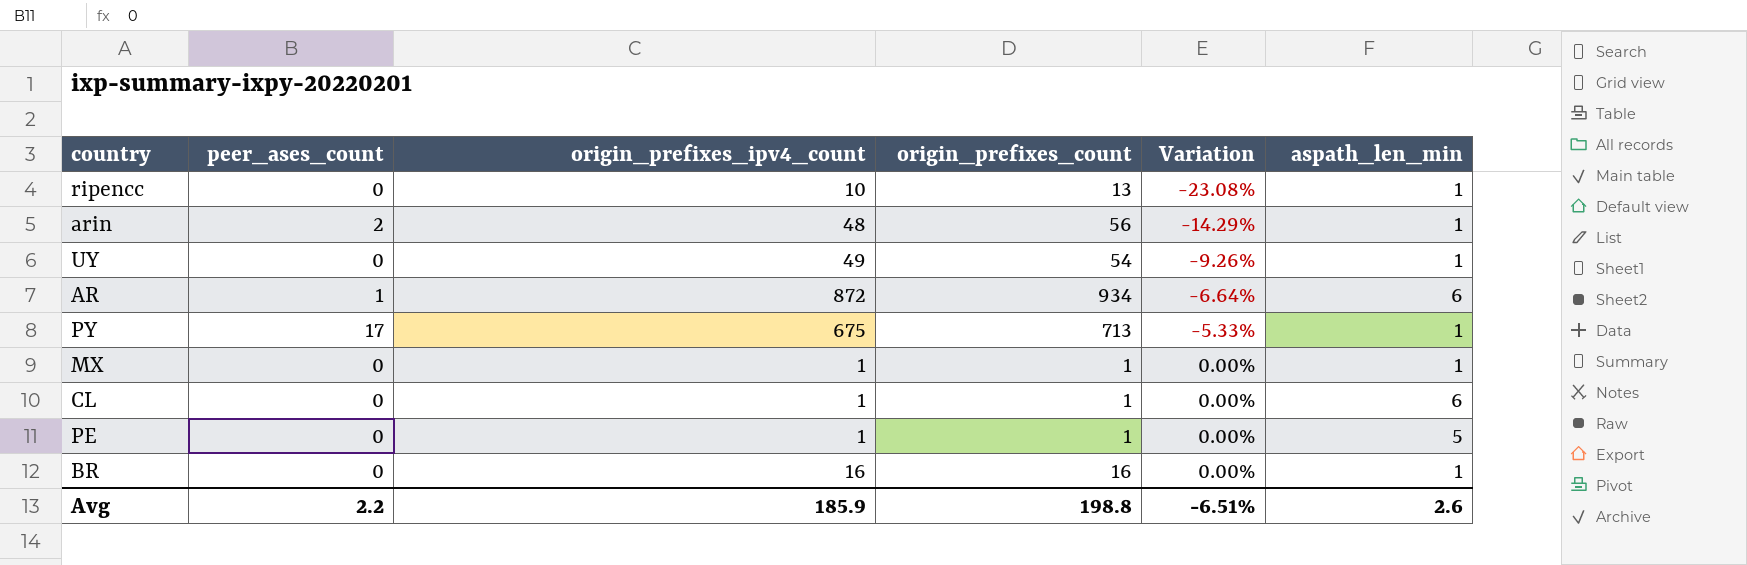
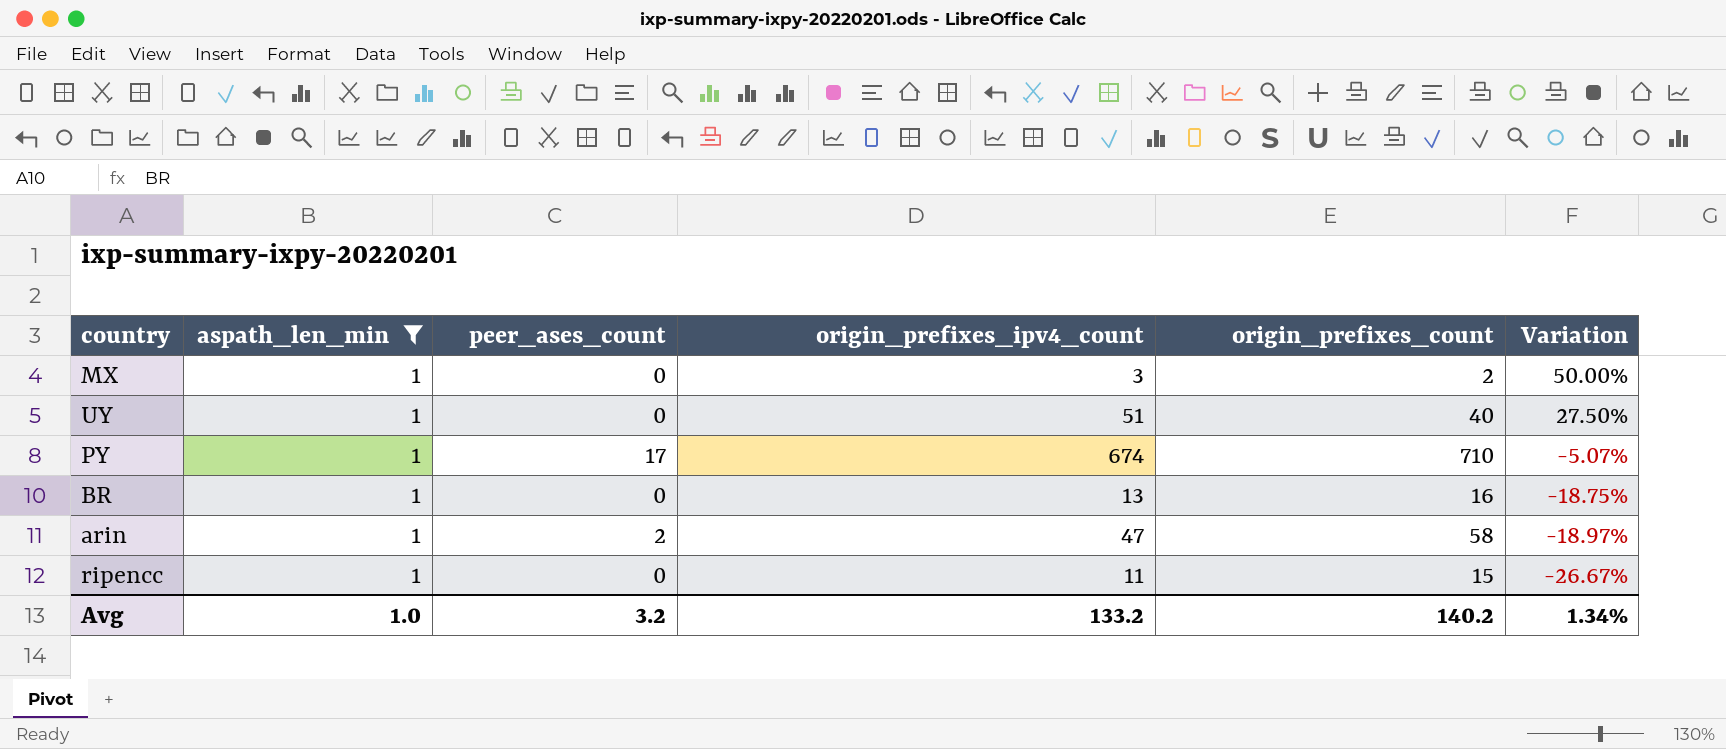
filter: none -> aspath_len_min = 1
row order: Variation ascending -> Variation descending
column aspath_len_min | position: 6 -> 2
MX | origin_prefixes_ipv4_count: 1 -> 3
MX | origin_prefixes_count: 1 -> 2
MX | Variation: 0.00% -> 50.00%
UY | origin_prefixes_ipv4_count: 49 -> 51
UY | origin_prefixes_count: 54 -> 40
UY | Variation: -9.26% -> 27.50%
PY | origin_prefixes_ipv4_count: 675 -> 674
PY | origin_prefixes_count: 713 -> 710
PY | Variation: -5.33% -> -5.07%
BR | origin_prefixes_ipv4_count: 16 -> 13
BR | Variation: 0.00% -> -18.75%
arin | origin_prefixes_ipv4_count: 48 -> 47
arin | origin_prefixes_count: 56 -> 58
arin | Variation: -14.29% -> -18.97%
ripencc | origin_prefixes_ipv4_count: 10 -> 11
ripencc | origin_prefixes_count: 13 -> 15
ripencc | Variation: -23.08% -> -26.67%
Avg | aspath_len_min: 2.6 -> 1.0
Avg | peer_ases_count: 2.2 -> 3.2
Avg | origin_prefixes_ipv4_count: 185.9 -> 133.2
Avg | origin_prefixes_count: 198.8 -> 140.2
Avg | Variation: -6.51% -> 1.34%

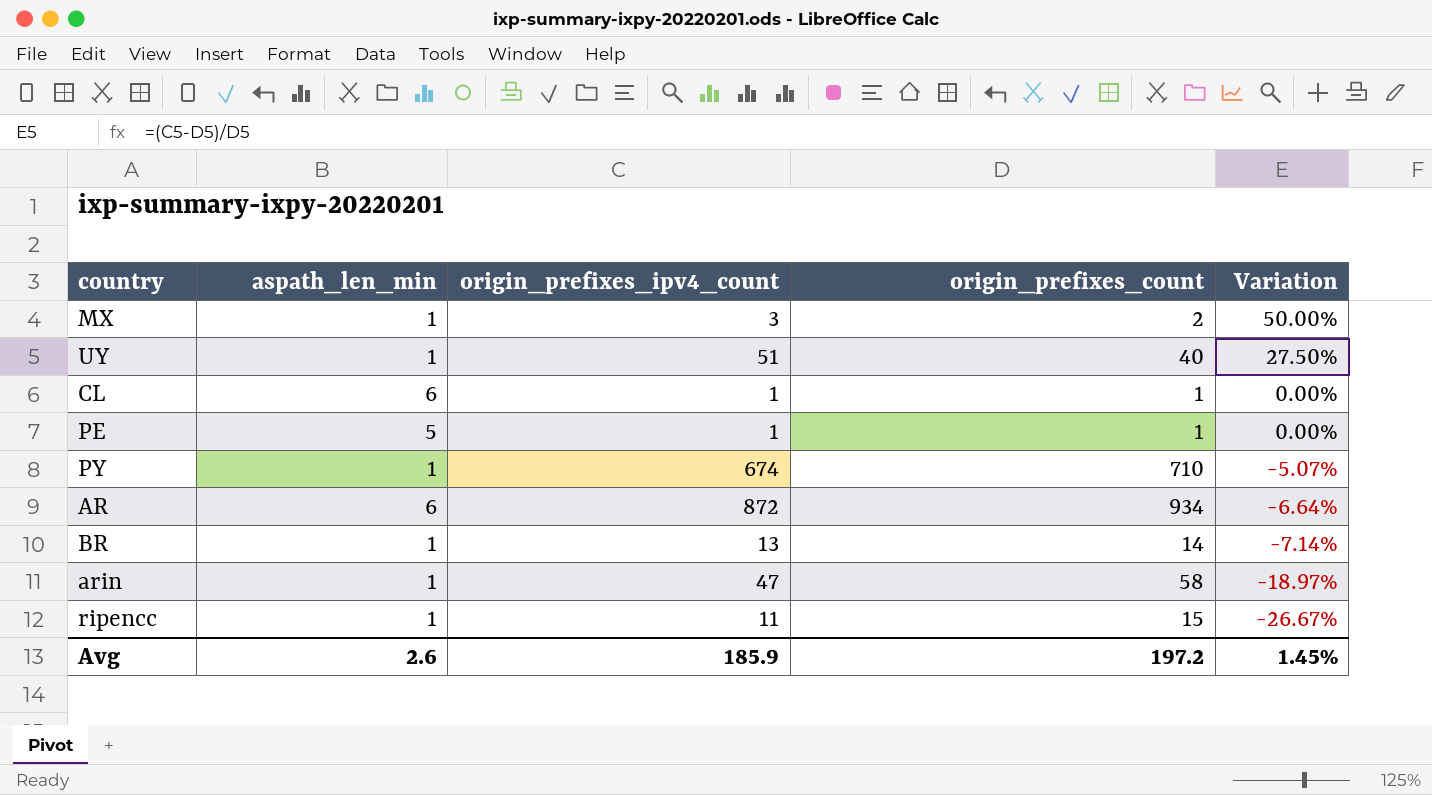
filter: aspath_len_min = 1 -> none
column peer_ases_count | position: 3 -> none
BR | origin_prefixes_count: 16 -> 14
BR | Variation: -18.75% -> -7.14%
Avg | aspath_len_min: 1.0 -> 2.6
Avg | origin_prefixes_ipv4_count: 133.2 -> 185.9
Avg | origin_prefixes_count: 140.2 -> 197.2
Avg | Variation: 1.34% -> 1.45%

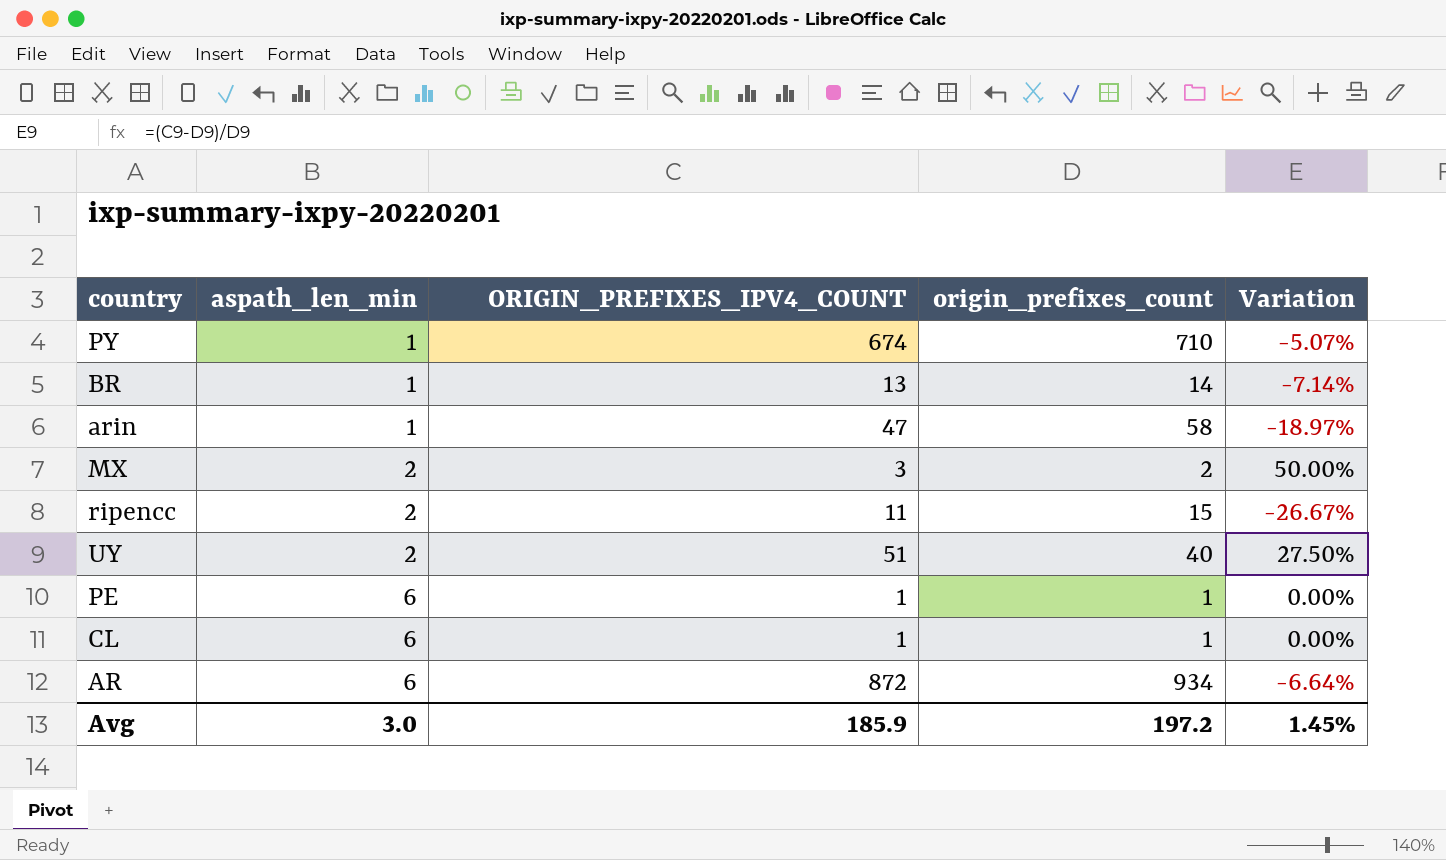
row order: Variation descending -> aspath_len_min ascending
column name: origin_prefixes_ipv4_count -> ORIGIN_PREFIXES_IPV4_COUNT
MX | aspath_len_min: 1 -> 2
ripencc | aspath_len_min: 1 -> 2
UY | aspath_len_min: 1 -> 2
PE | aspath_len_min: 5 -> 6
Avg | aspath_len_min: 2.6 -> 3.0

